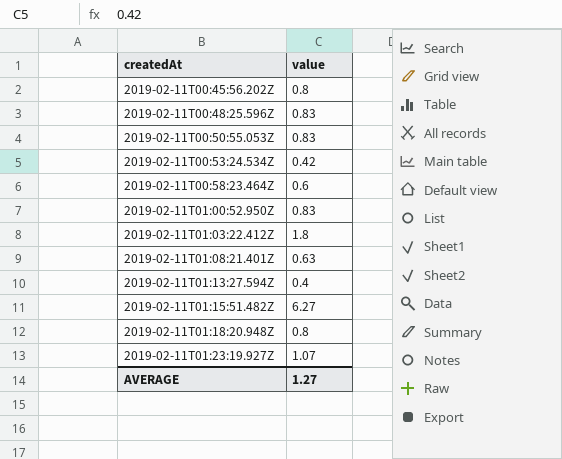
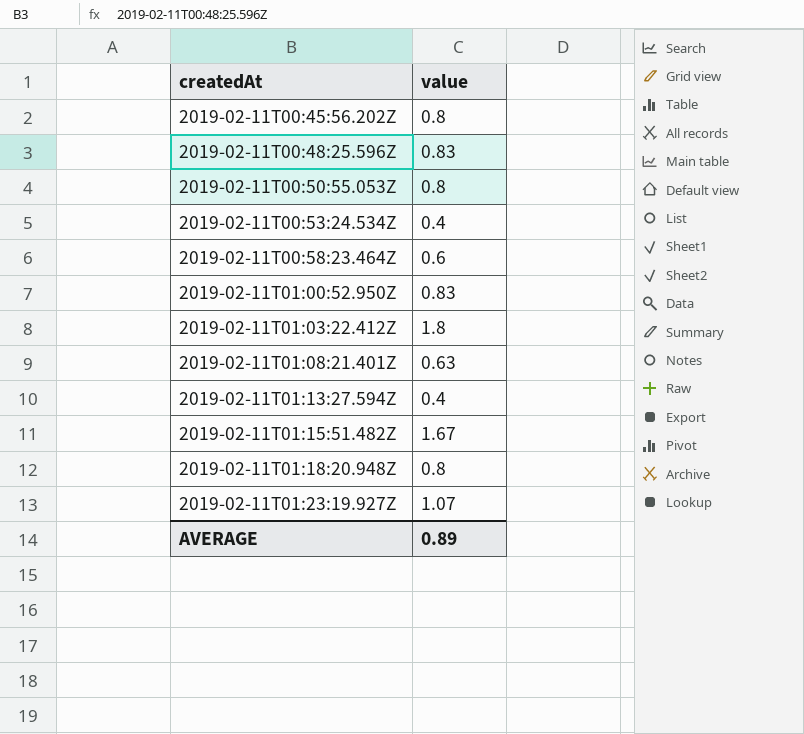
2019-02-11T00:50:55.053Z | value: 0.83 -> 0.8
2019-02-11T00:53:24.534Z | value: 0.42 -> 0.4
2019-02-11T01:15:51.482Z | value: 6.27 -> 1.67
AVERAGE | value: 1.27 -> 0.89

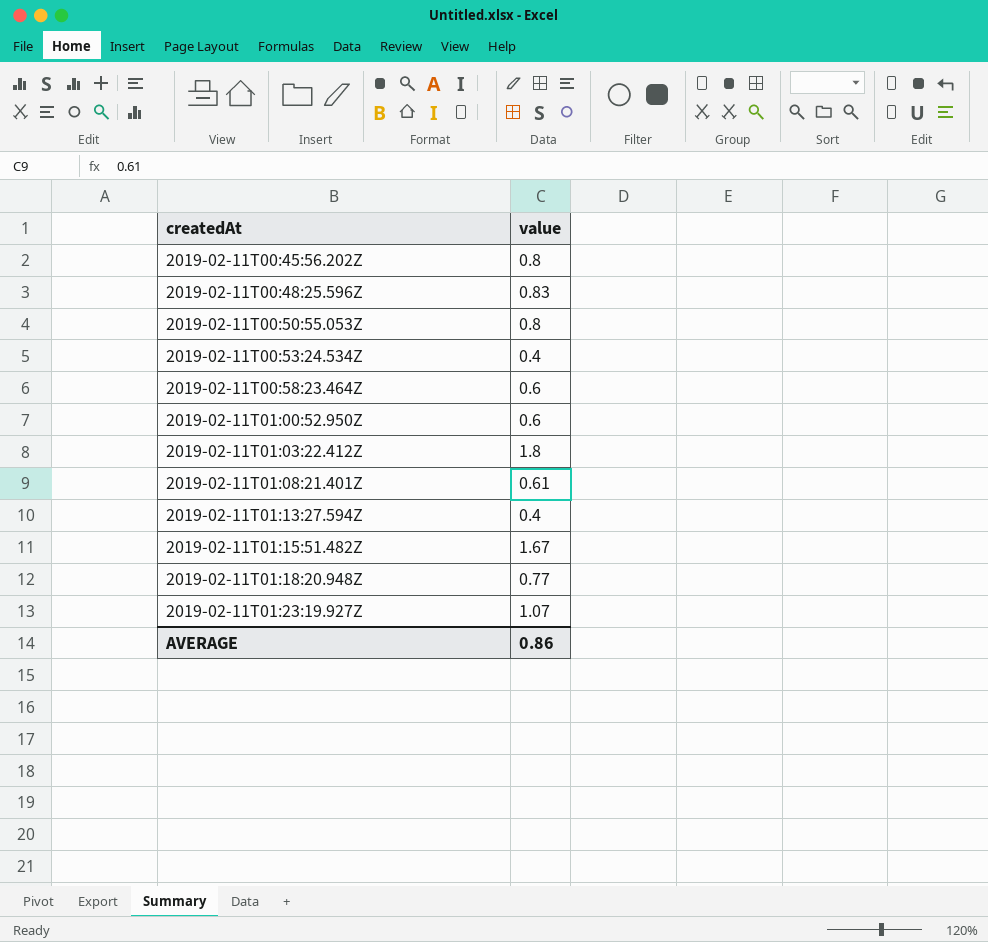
2019-02-11T01:00:52.950Z | value: 0.83 -> 0.6
2019-02-11T01:08:21.401Z | value: 0.63 -> 0.61
2019-02-11T01:18:20.948Z | value: 0.8 -> 0.77
AVERAGE | value: 0.89 -> 0.86

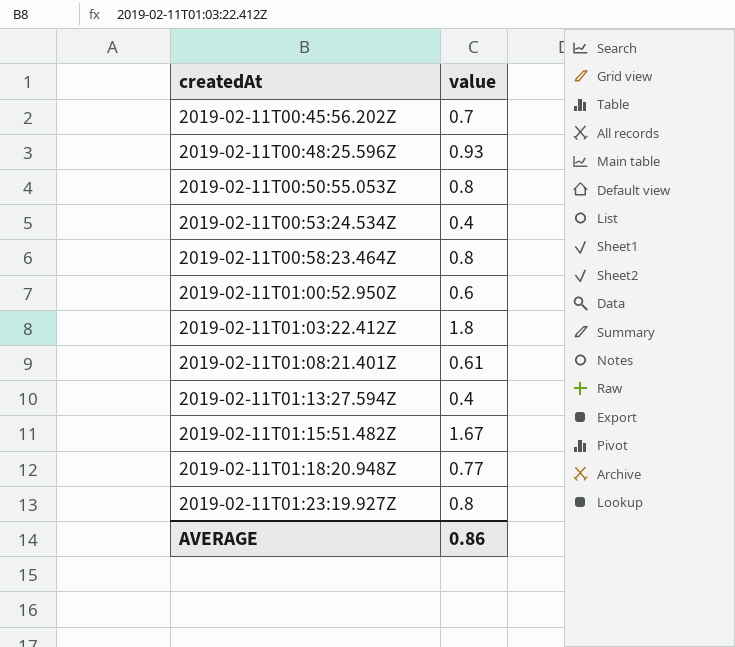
2019-02-11T00:45:56.202Z | value: 0.8 -> 0.7
2019-02-11T00:48:25.596Z | value: 0.83 -> 0.93
2019-02-11T00:58:23.464Z | value: 0.6 -> 0.8
2019-02-11T01:23:19.927Z | value: 1.07 -> 0.8

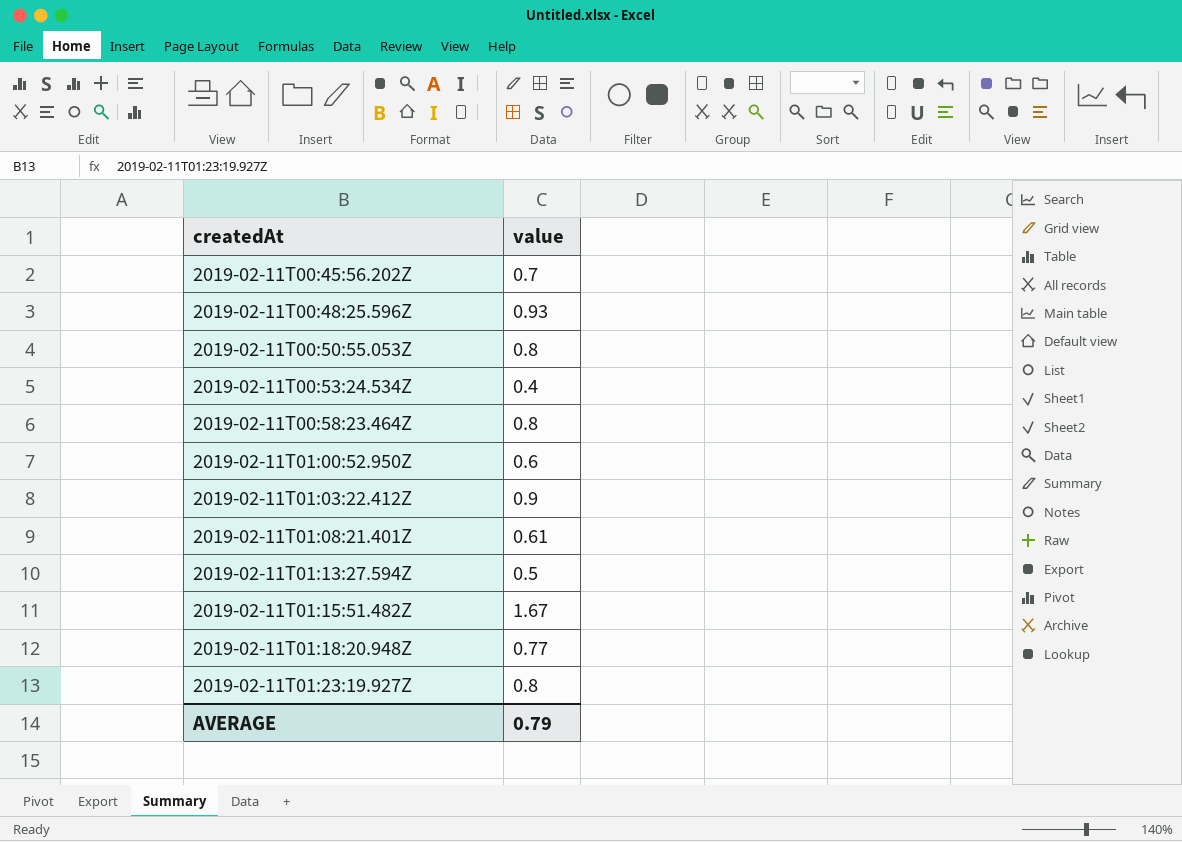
2019-02-11T01:03:22.412Z | value: 1.8 -> 0.9
2019-02-11T01:13:27.594Z | value: 0.4 -> 0.5
AVERAGE | value: 0.86 -> 0.79

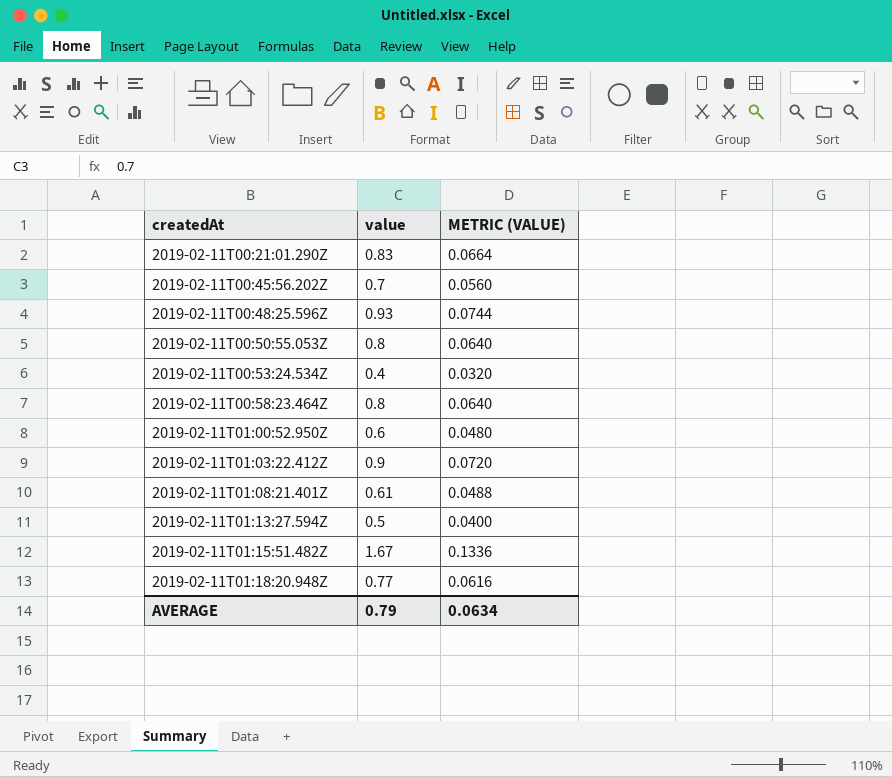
column METRIC (VALUE) | formula: none -> [value] * 0.08
row 2019-02-11T01:23:19.927Z: 0.8 -> none
row 2019-02-11T00:21:01.290Z: none -> 0.83 | 0.0664

